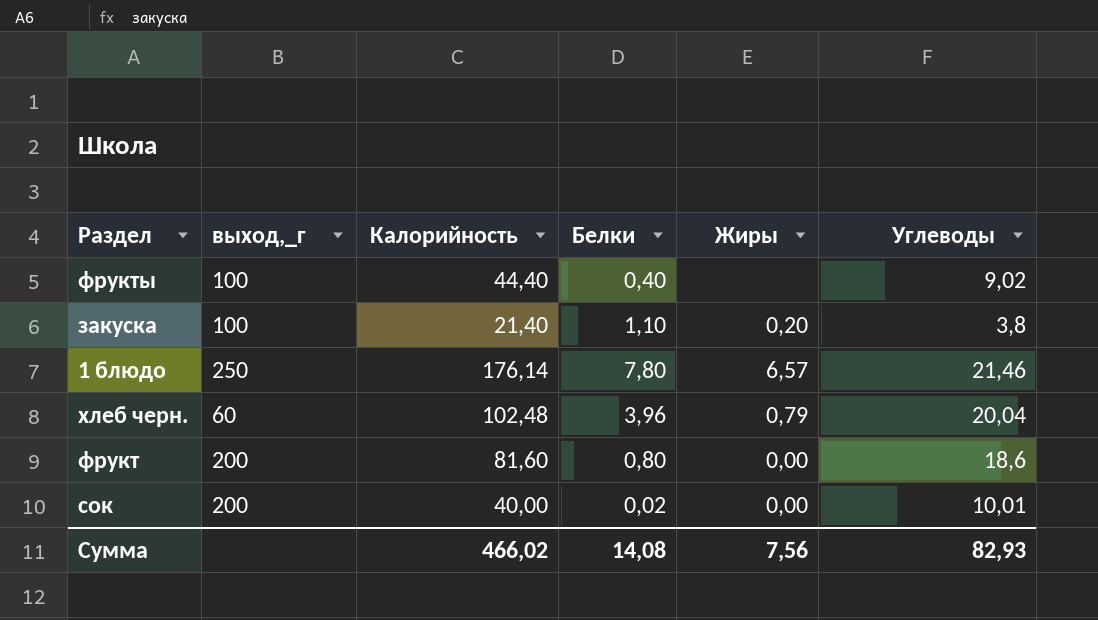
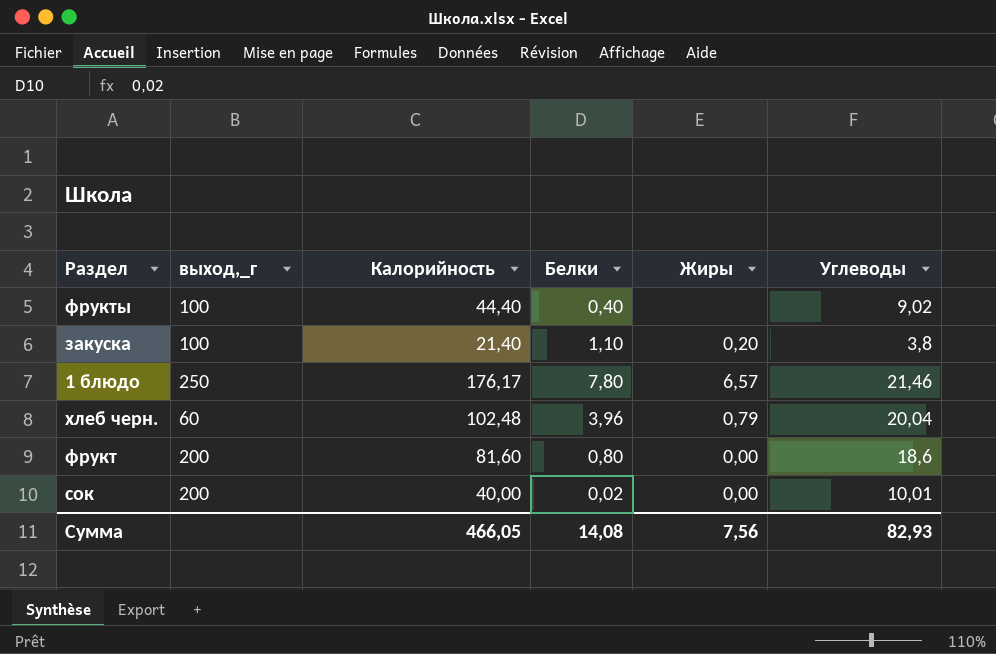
1 блюдо | Калорийность: 176,14 -> 176,17
Сумма | Калорийность: 466,02 -> 466,05

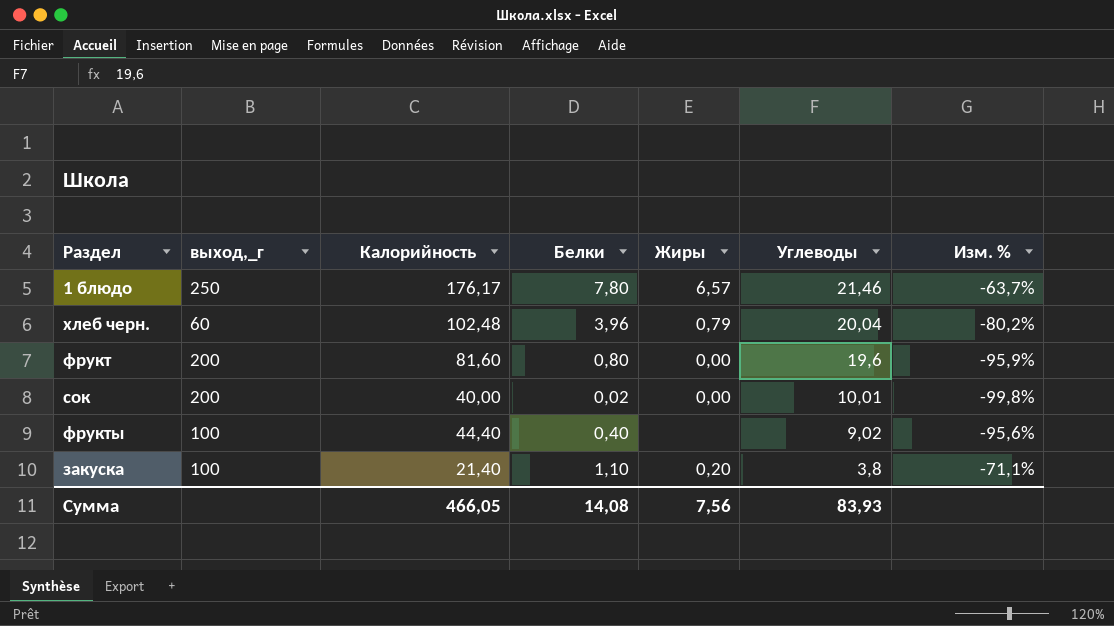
row order: none -> Углеводы descending
column Изм. % | formula: none -> ([Белки] - [Углеводы]) / [Углеводы]
фрукт | Углеводы: 18,6 -> 19,6
Сумма | Углеводы: 82,93 -> 83,93

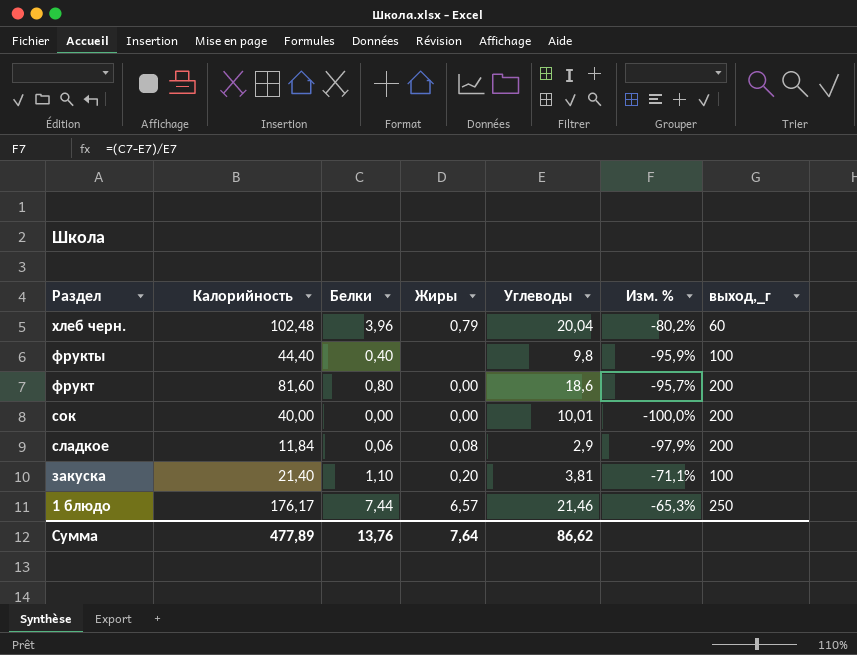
row order: Углеводы descending -> Раздел descending
column выход,_г | position: 2 -> 7
фрукты | Углеводы: 9,02 -> 9,8
фрукты | Изм. %: -95,6% -> -95,9%
фрукт | Углеводы: 19,6 -> 18,6
фрукт | Изм. %: -95,9% -> -95,7%
сок | Белки: 0,02 -> 0,00
сок | Изм. %: -99,8% -> -100,0%
row сладкое: none -> 11,84 | 0,06 | 0,08 | 2,9 | -97,9% | 200
закуска | Углеводы: 3,8 -> 3,81
1 блюдо | Белки: 7,80 -> 7,44
1 блюдо | Изм. %: -63,7% -> -65,3%
Сумма | Калорийность: 466,05 -> 477,89
Сумма | Белки: 14,08 -> 13,76
Сумма | Жиры: 7,56 -> 7,64
Сумма | Углеводы: 83,93 -> 86,62

